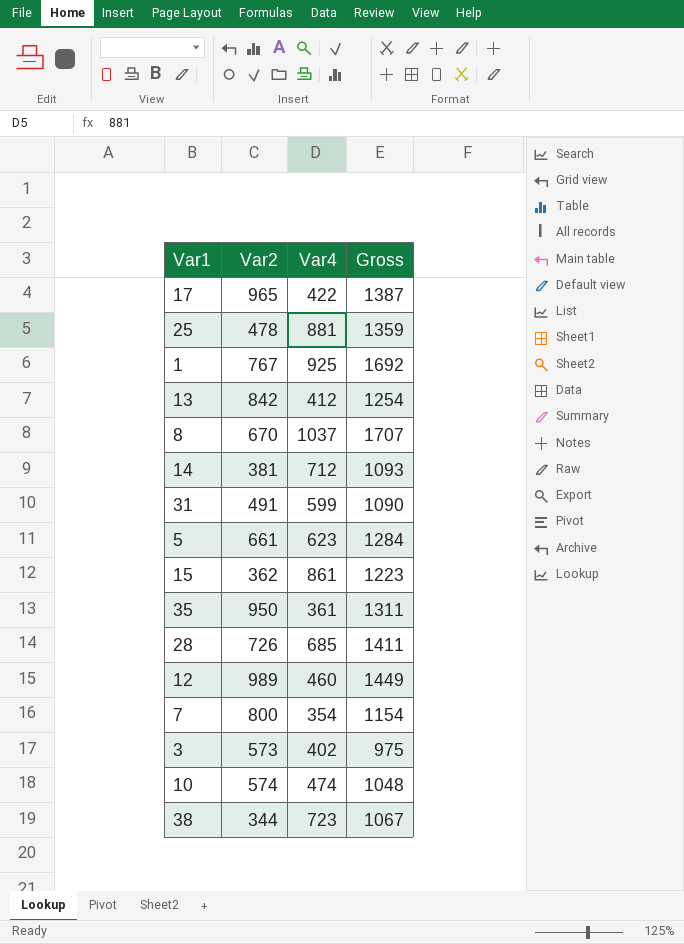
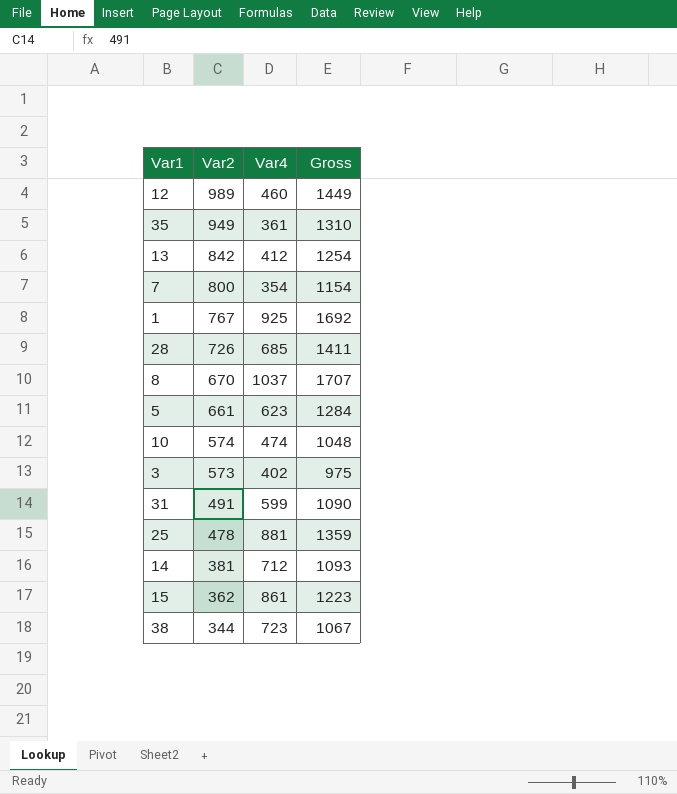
row order: none -> Var2 descending
row 17: 965 | 422 | 1387 -> none
35 | Var2: 950 -> 949
35 | Gross: 1311 -> 1310

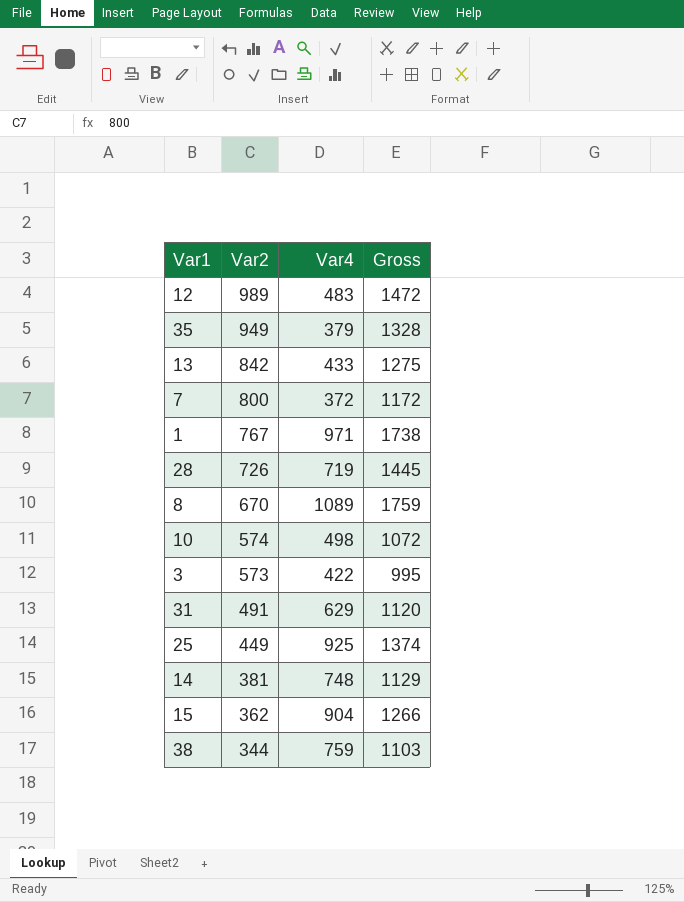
row 5: 661 | 623 | 1284 -> none
12 | Var4: 460 -> 483
12 | Gross: 1449 -> 1472
35 | Var4: 361 -> 379
35 | Gross: 1310 -> 1328
13 | Var4: 412 -> 433
13 | Gross: 1254 -> 1275
7 | Var4: 354 -> 372
7 | Gross: 1154 -> 1172
1 | Var4: 925 -> 971
1 | Gross: 1692 -> 1738
28 | Var4: 685 -> 719
28 | Gross: 1411 -> 1445
8 | Var4: 1037 -> 1089
8 | Gross: 1707 -> 1759
10 | Var4: 474 -> 498
10 | Gross: 1048 -> 1072
3 | Var4: 402 -> 422
3 | Gross: 975 -> 995
31 | Var4: 599 -> 629
31 | Gross: 1090 -> 1120
25 | Var2: 478 -> 449
25 | Var4: 881 -> 925
25 | Gross: 1359 -> 1374
14 | Var4: 712 -> 748
14 | Gross: 1093 -> 1129
15 | Var4: 861 -> 904
15 | Gross: 1223 -> 1266
38 | Var4: 723 -> 759
38 | Gross: 1067 -> 1103

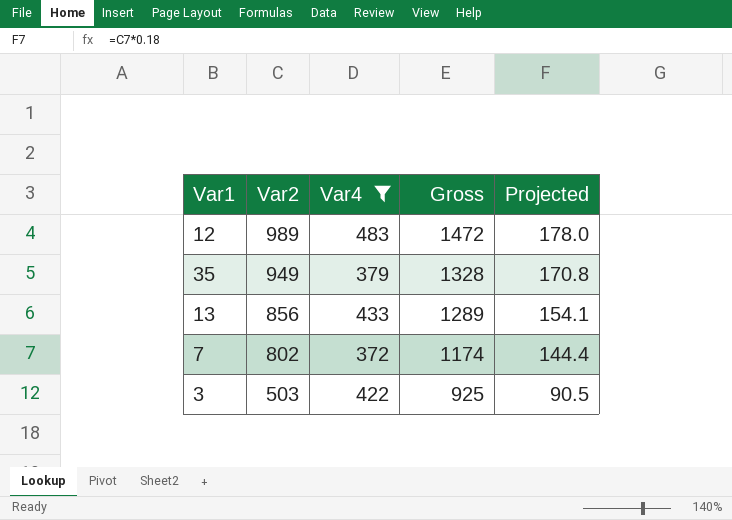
filter: none -> Var4 <= 483
column Projected | formula: none -> [Var2] * 0.18
13 | Var2: 842 -> 856
13 | Gross: 1275 -> 1289
7 | Var2: 800 -> 802
7 | Gross: 1172 -> 1174
3 | Var2: 573 -> 503
3 | Gross: 995 -> 925

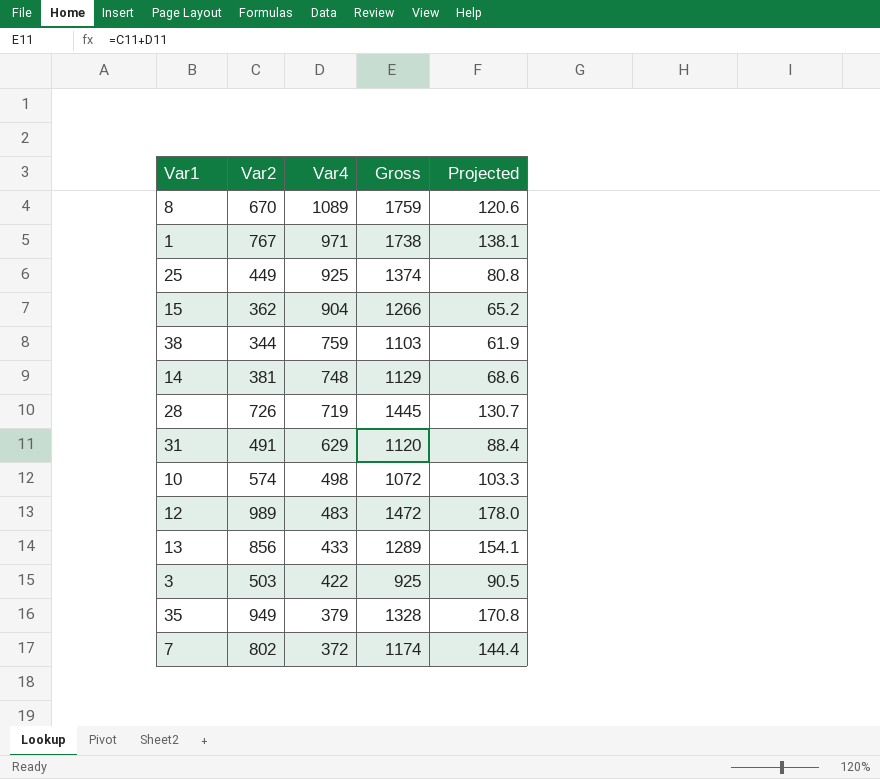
filter: Var4 <= 483 -> none
row order: Var2 descending -> Var4 descending

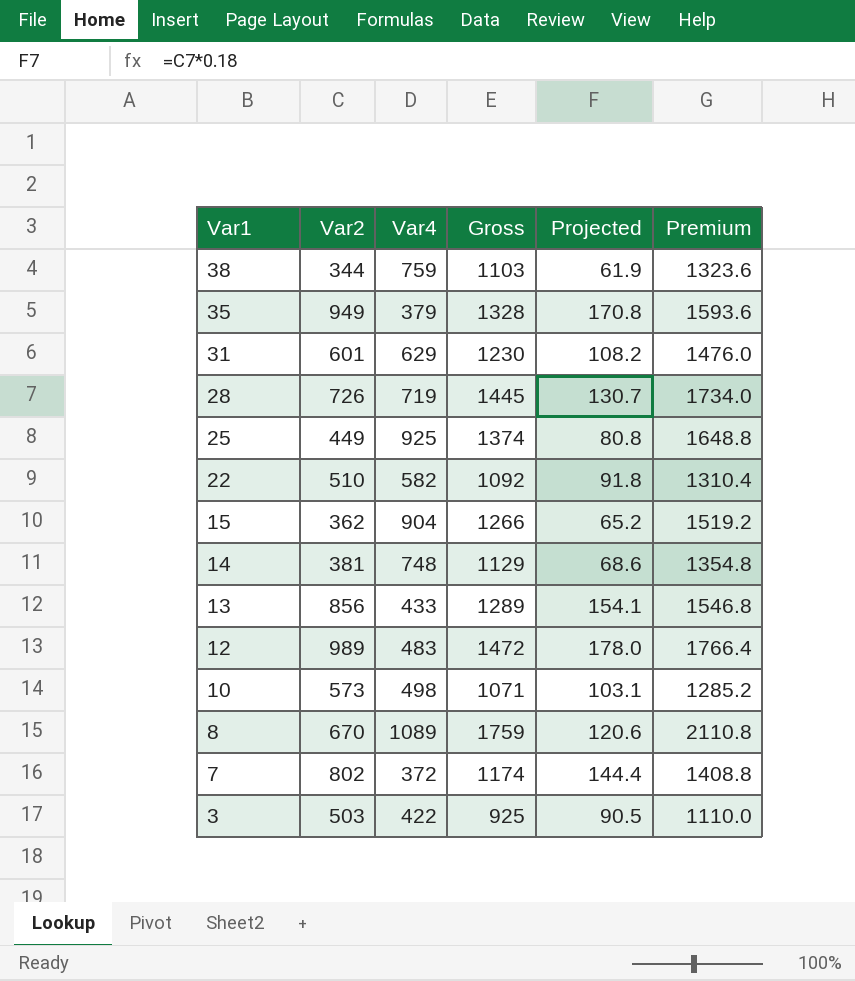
row order: Var4 descending -> Var1 descending
column Premium | formula: none -> [Gross] * 1.2
row 1: 767 | 971 | 1738 | 138.1 -> none
31 | Var2: 491 -> 601
31 | Gross: 1120 -> 1230
31 | Projected: 88.4 -> 108.2
row 22: none -> 510 | 582 | 1092 | 91.8 | 1310.4
10 | Var2: 574 -> 573
10 | Gross: 1072 -> 1071
10 | Projected: 103.3 -> 103.1

